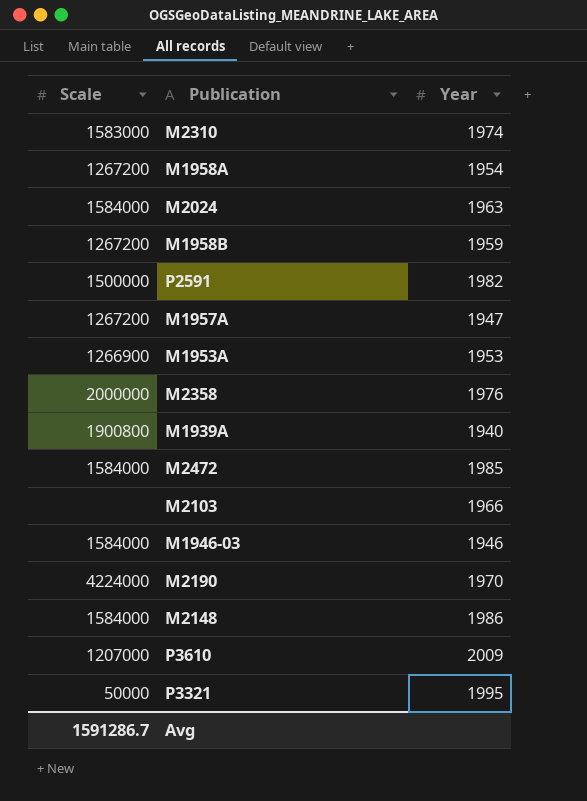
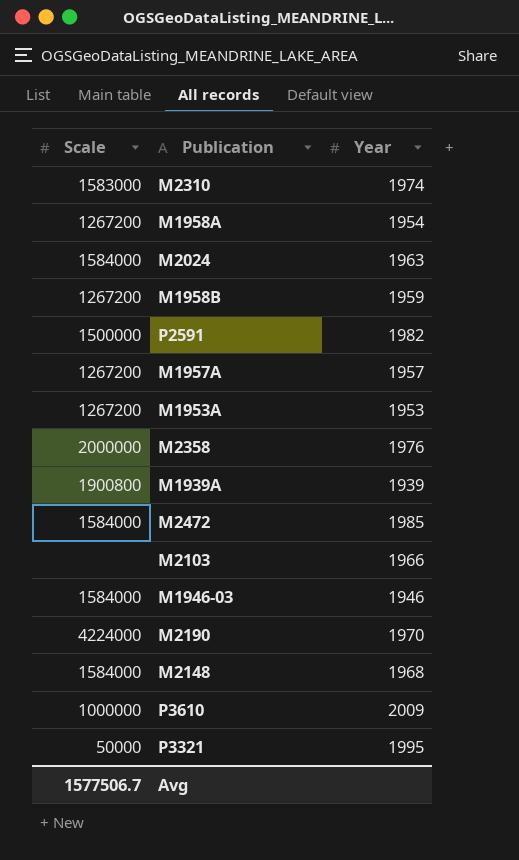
M1957A | Year: 1947 -> 1957
M1953A | Scale: 1266900 -> 1267200
M1939A | Year: 1940 -> 1939
M2148 | Year: 1986 -> 1968
P3610 | Scale: 1207000 -> 1000000
Avg | Scale: 1591286.7 -> 1577506.7

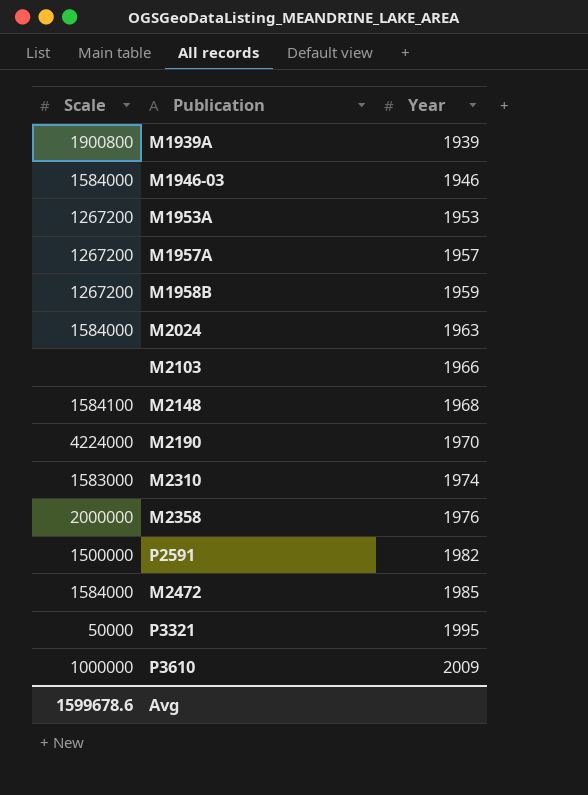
row order: none -> Year ascending
row M1958A: 1267200 | 1954 -> none
M2148 | Scale: 1584000 -> 1584100
Avg | Scale: 1577506.7 -> 1599678.6

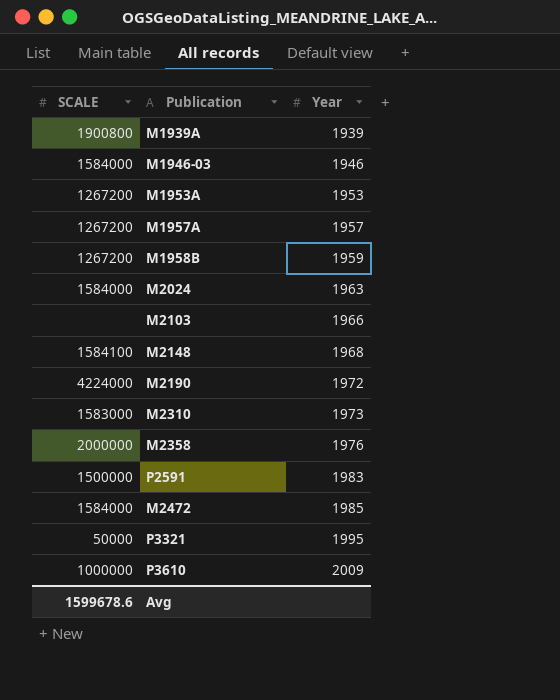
column name: Scale -> SCALE
M2190 | Year: 1970 -> 1972
M2310 | Year: 1974 -> 1973
P2591 | Year: 1982 -> 1983

